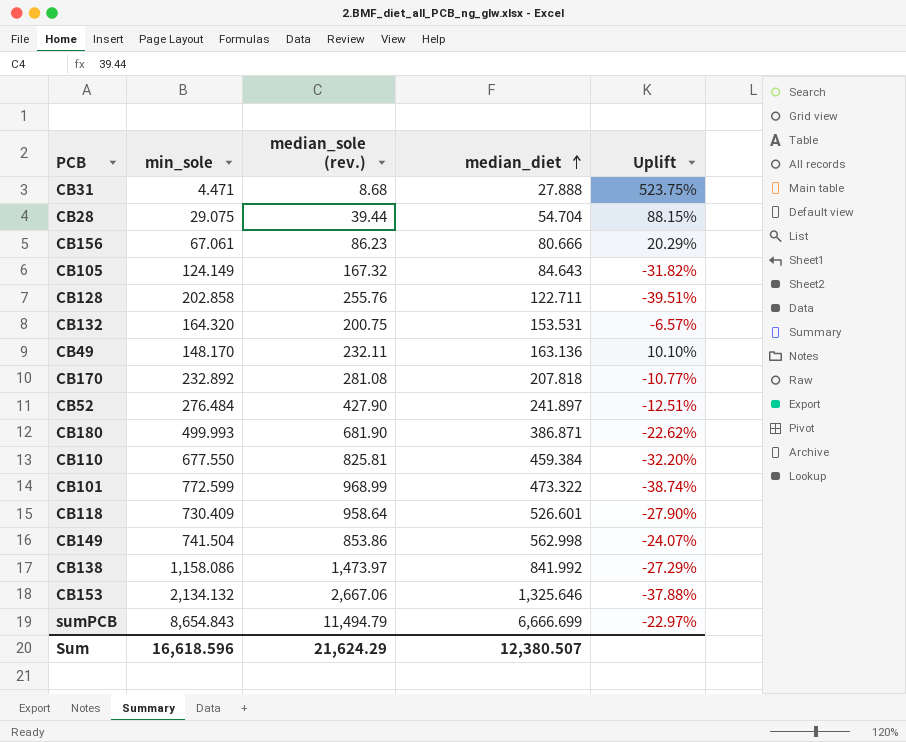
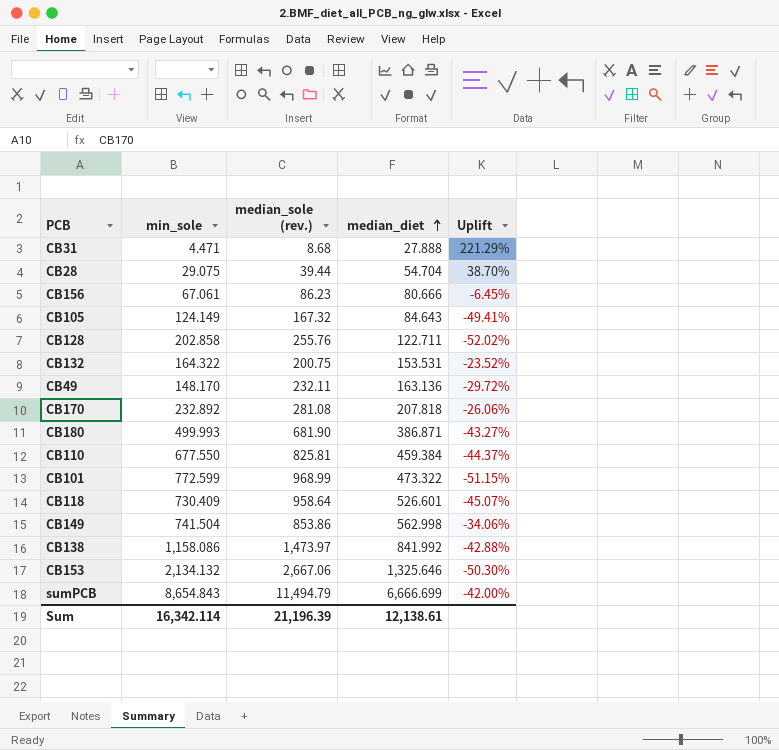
column Uplift | formula: ([median_diet] - [min_sole]) / [min_sole] -> ([median_diet] - [median_sole (rev.)]) / [median_sole (rev.)]
row CB52: 276.484 | 427.90 | 241.897 | -12.51% -> none
CB132 | min_sole: 164.320 -> 164.322
Sum | min_sole: 16,618.596 -> 16,342.114
Sum | median_sole (rev.): 21,624.29 -> 21,196.39
Sum | median_diet: 12,380.507 -> 12,138.61

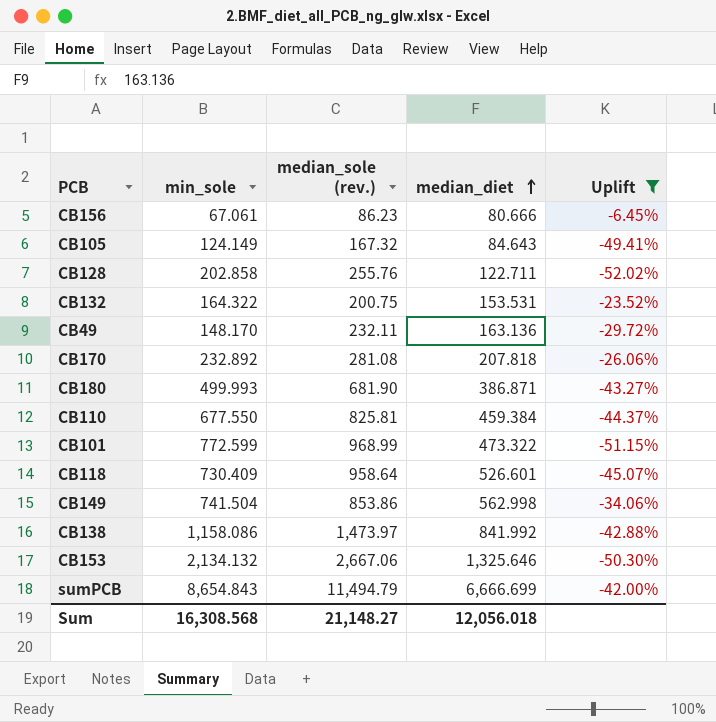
filter: none -> Uplift <= -6.45%
Sum | min_sole: 16,342.114 -> 16,308.568
Sum | median_sole (rev.): 21,196.39 -> 21,148.27
Sum | median_diet: 12,138.61 -> 12,056.018

